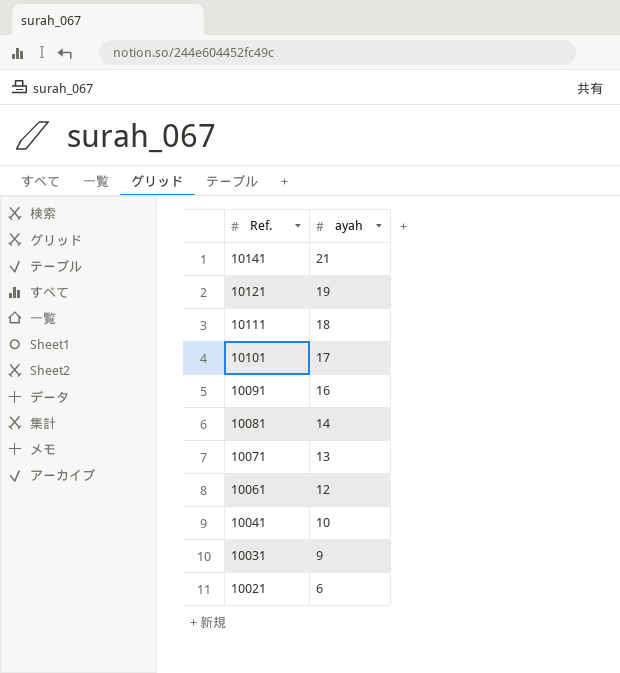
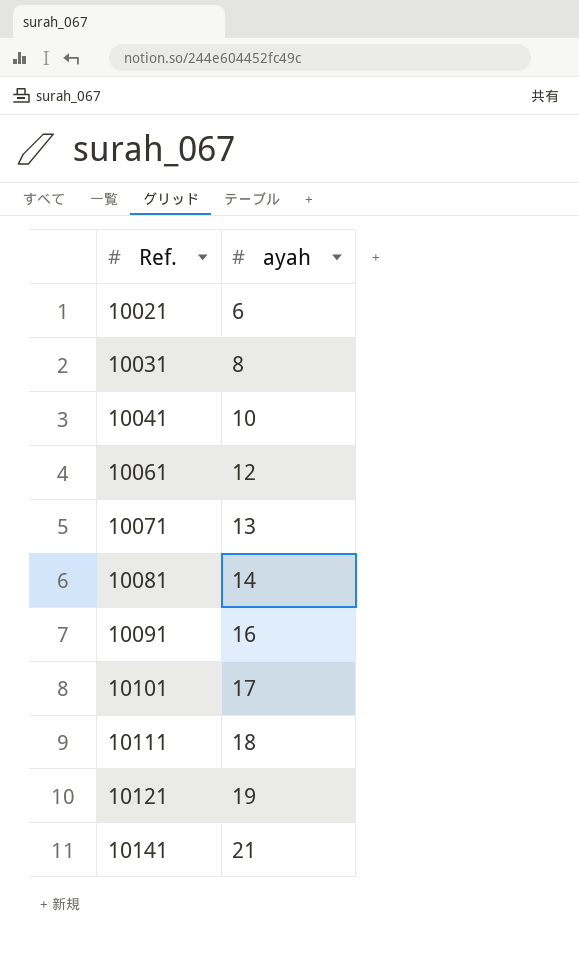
row order: Ref. descending -> Ref. ascending
10031 | ayah: 9 -> 8

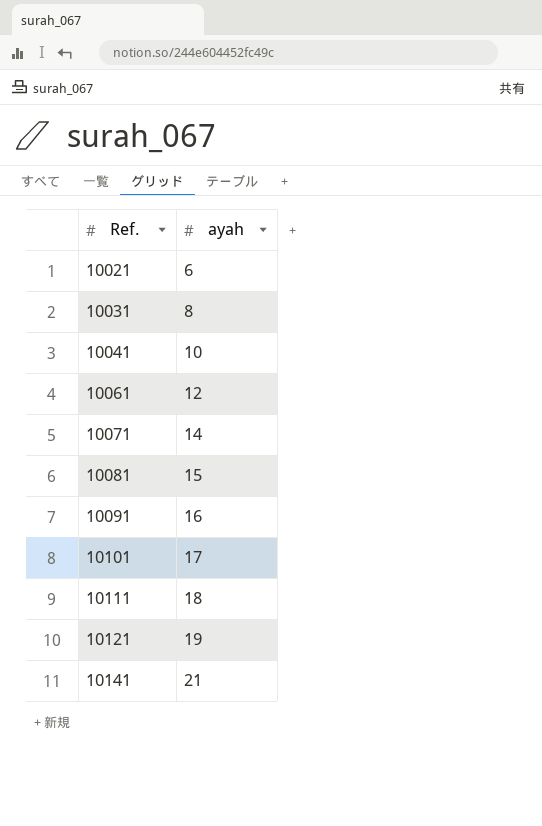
10071 | ayah: 13 -> 14
10081 | ayah: 14 -> 15

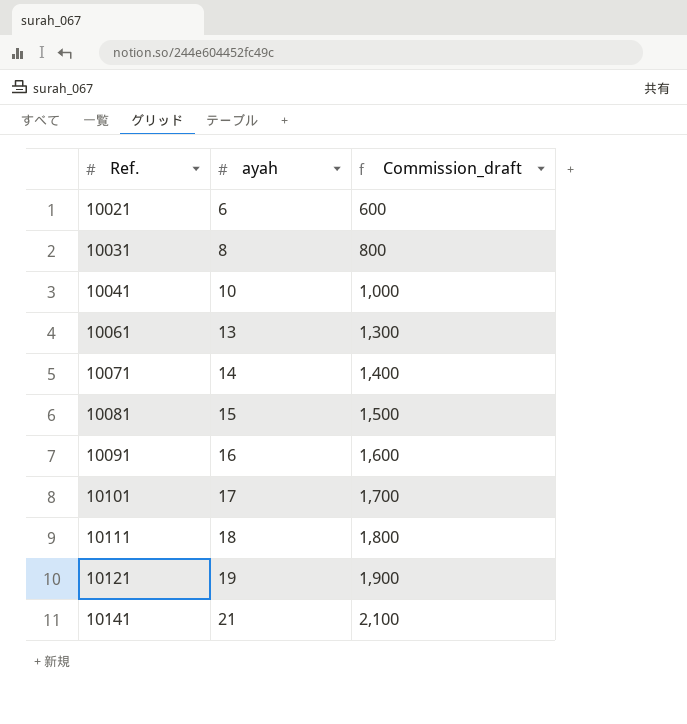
column Commission_draft | formula: none -> [ayah] * 100
10061 | ayah: 12 -> 13

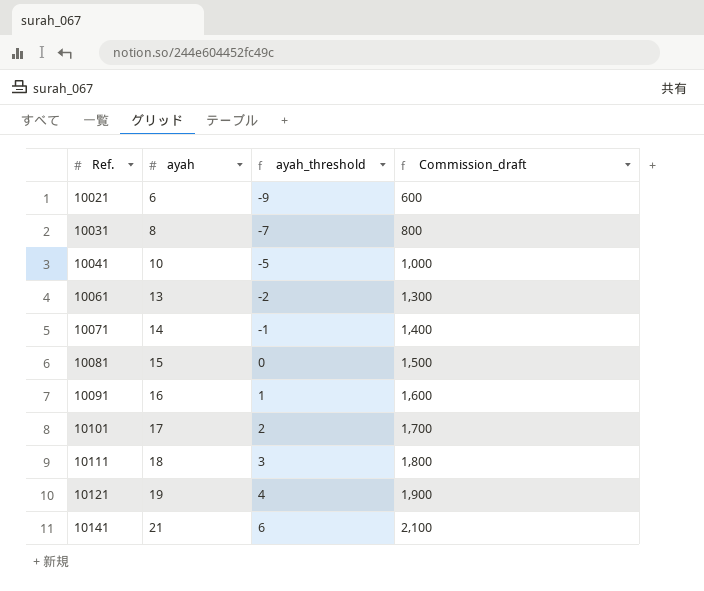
column ayah_threshold | formula: none -> [ayah] - 15

